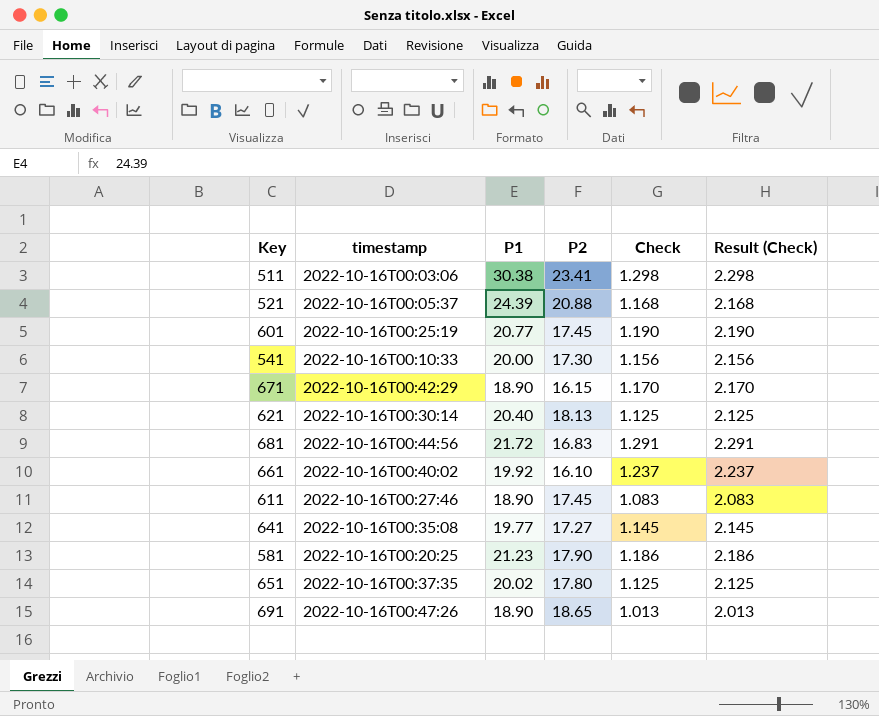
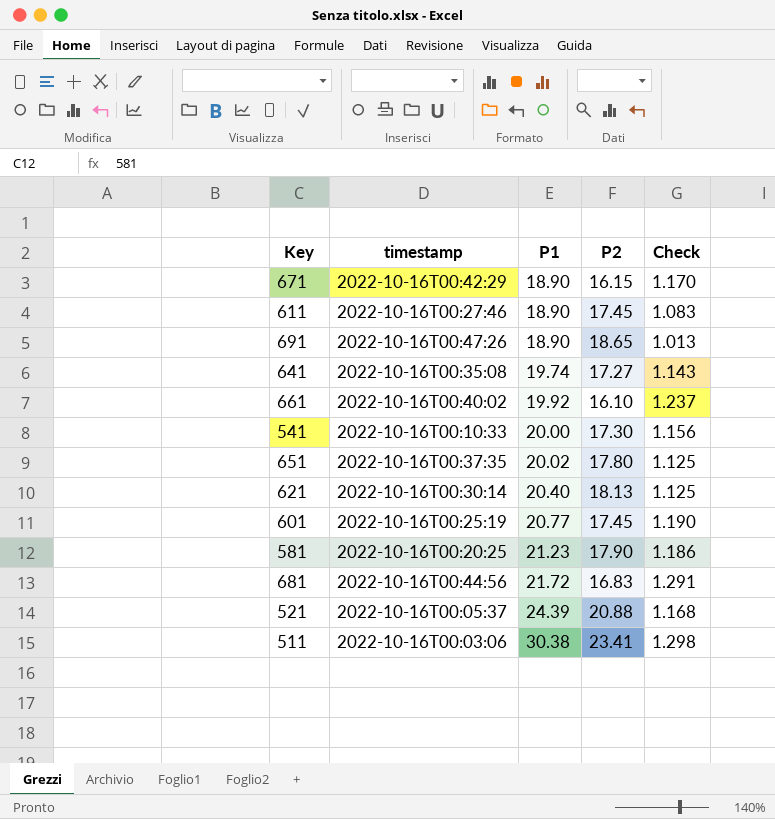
row order: none -> P1 ascending
column Result (Check) | formula: [Check] + 1 -> none
641 | P1: 19.77 -> 19.74
641 | Check: 1.145 -> 1.143

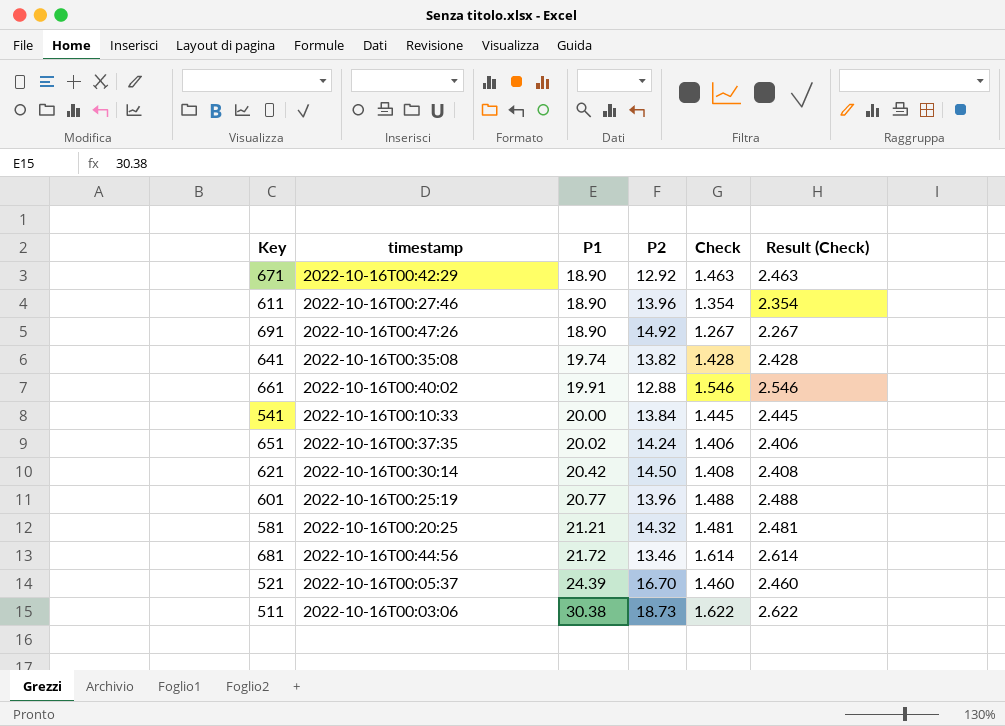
column Result (Check) | formula: none -> [Check] + 1
671 | P2: 16.15 -> 12.92
671 | Check: 1.170 -> 1.463
611 | P2: 17.45 -> 13.96
611 | Check: 1.083 -> 1.354
691 | P2: 18.65 -> 14.92
691 | Check: 1.013 -> 1.267
641 | P2: 17.27 -> 13.82
641 | Check: 1.143 -> 1.428
661 | P1: 19.92 -> 19.91
661 | P2: 16.10 -> 12.88
661 | Check: 1.237 -> 1.546
541 | P2: 17.30 -> 13.84
541 | Check: 1.156 -> 1.445
651 | P2: 17.80 -> 14.24
651 | Check: 1.125 -> 1.406
621 | P1: 20.40 -> 20.42
621 | P2: 18.13 -> 14.50
621 | Check: 1.125 -> 1.408
601 | P2: 17.45 -> 13.96
601 | Check: 1.190 -> 1.488
581 | P1: 21.23 -> 21.21
581 | P2: 17.90 -> 14.32
581 | Check: 1.186 -> 1.481
681 | P2: 16.83 -> 13.46
681 | Check: 1.291 -> 1.614
521 | P2: 20.88 -> 16.70
521 | Check: 1.168 -> 1.460
511 | P2: 23.41 -> 18.73
511 | Check: 1.298 -> 1.622

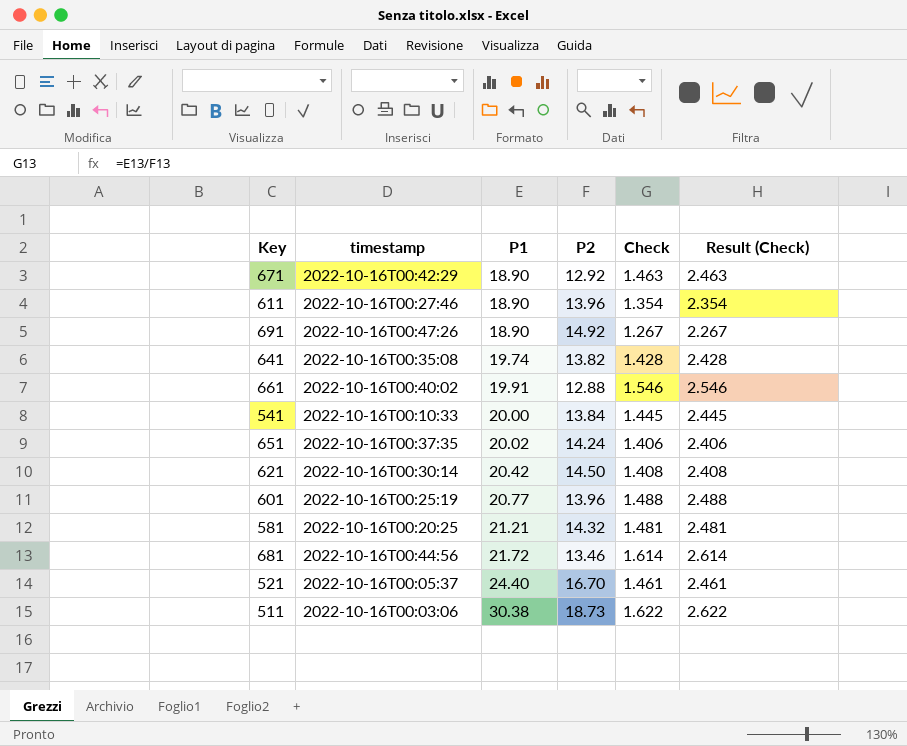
521 | P1: 24.39 -> 24.40
521 | Check: 1.460 -> 1.461
521 | Result (Check): 2.460 -> 2.461

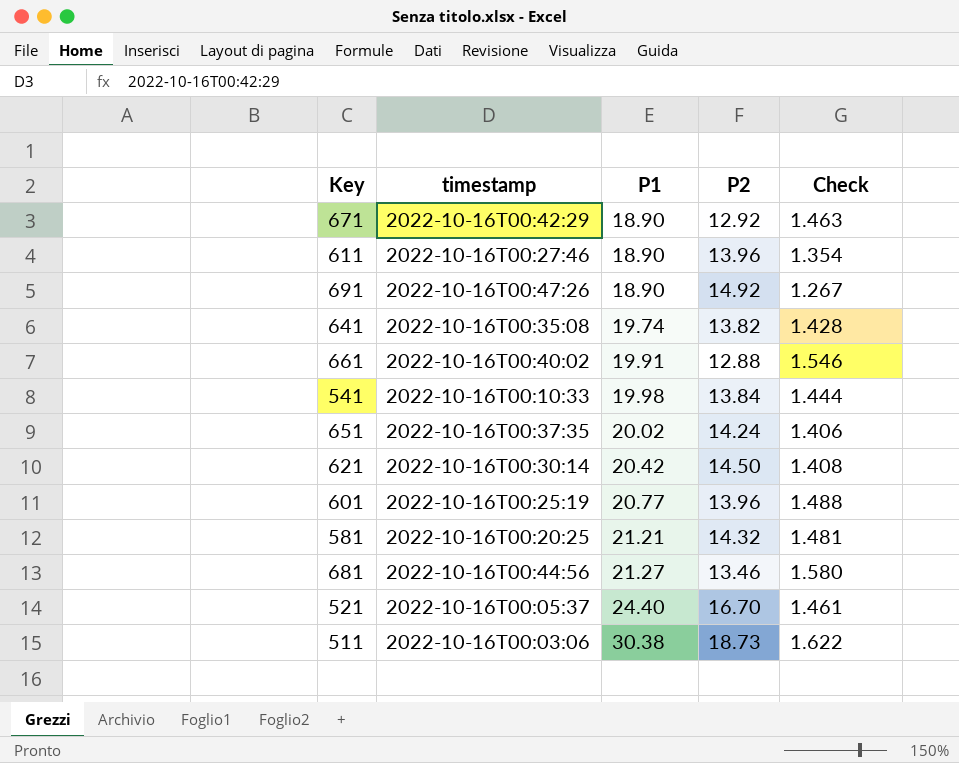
column Result (Check) | formula: [Check] + 1 -> none
541 | P1: 20.00 -> 19.98
541 | Check: 1.445 -> 1.444
681 | P1: 21.72 -> 21.27
681 | Check: 1.614 -> 1.580

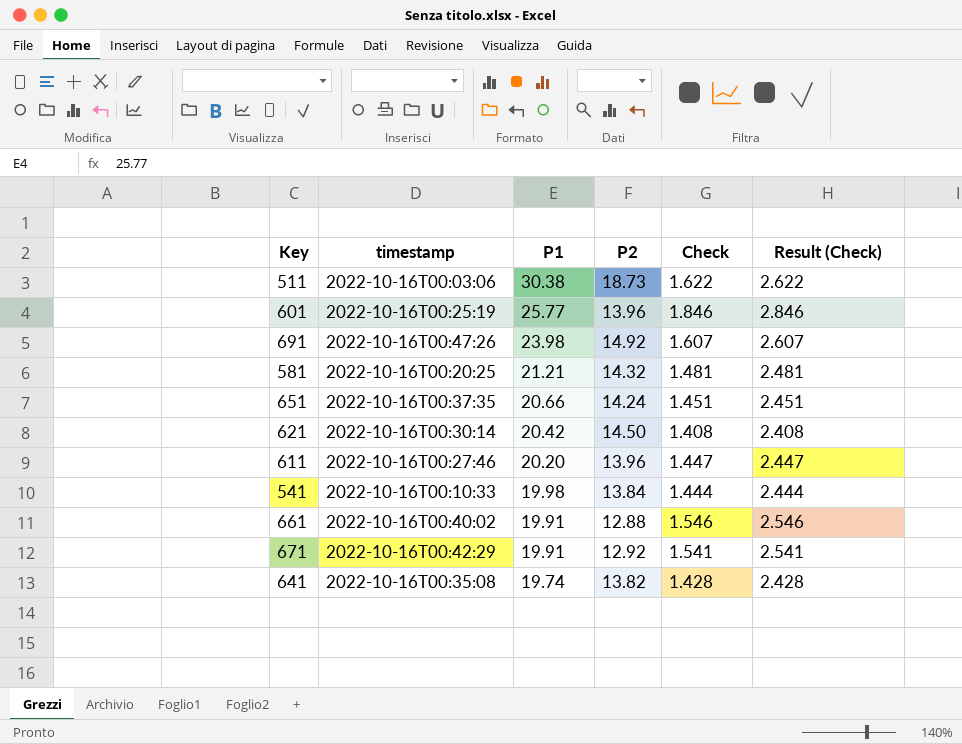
row order: P1 ascending -> P1 descending
column Result (Check) | formula: none -> [Check] + 1
row 681: 2022-10-16T00:44:56 | 21.27 | 13.46 | 1.580 -> none
row 521: 2022-10-16T00:05:37 | 24.40 | 16.70 | 1.461 -> none
601 | P1: 20.77 -> 25.77
601 | Check: 1.488 -> 1.846
691 | P1: 18.90 -> 23.98
691 | Check: 1.267 -> 1.607
651 | P1: 20.02 -> 20.66
651 | Check: 1.406 -> 1.451
611 | P1: 18.90 -> 20.20
611 | Check: 1.354 -> 1.447
671 | P1: 18.90 -> 19.91
671 | Check: 1.463 -> 1.541

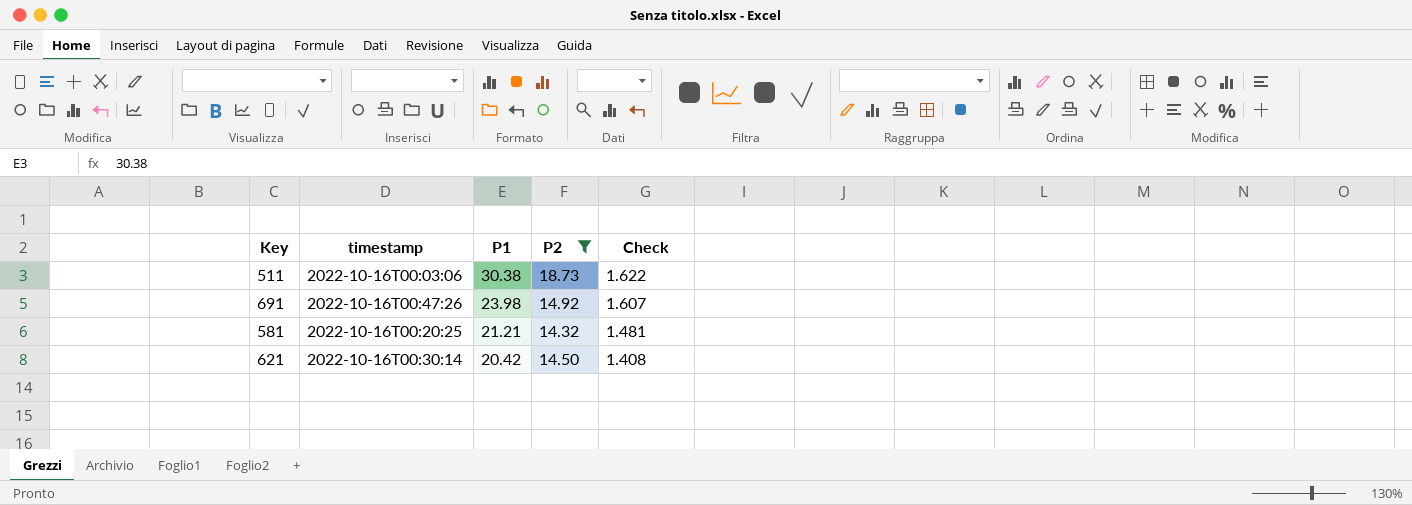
filter: none -> P2 >= 14.32
column Result (Check) | formula: [Check] + 1 -> none

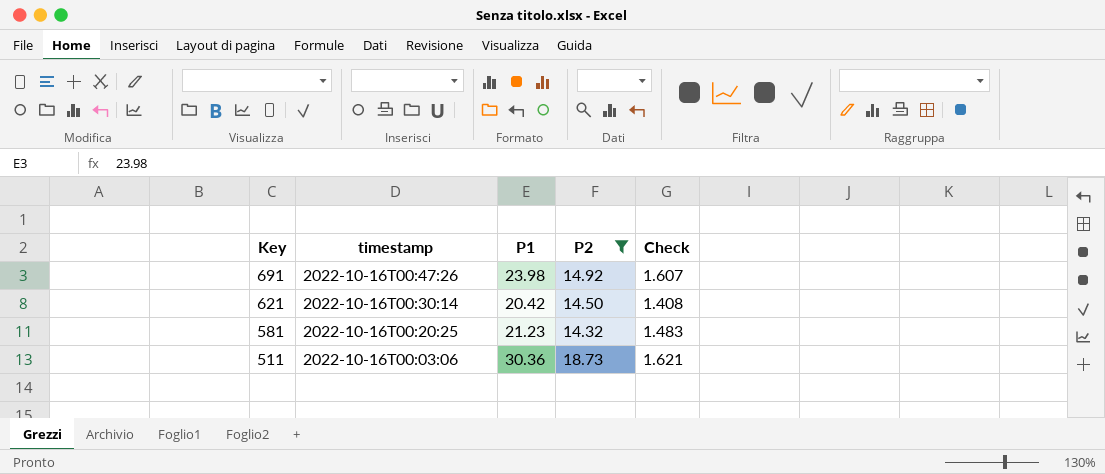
row order: P1 descending -> Key descending
581 | P1: 21.21 -> 21.23
581 | Check: 1.481 -> 1.483
511 | P1: 30.38 -> 30.36
511 | Check: 1.622 -> 1.621

